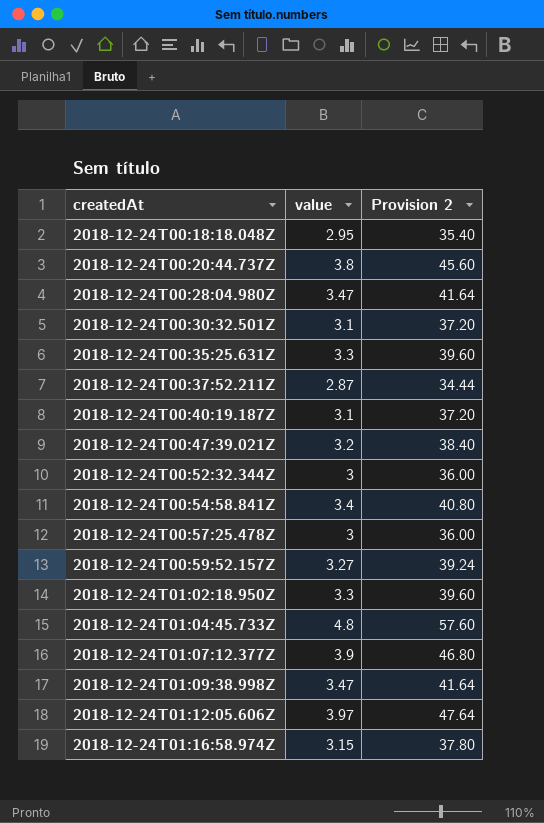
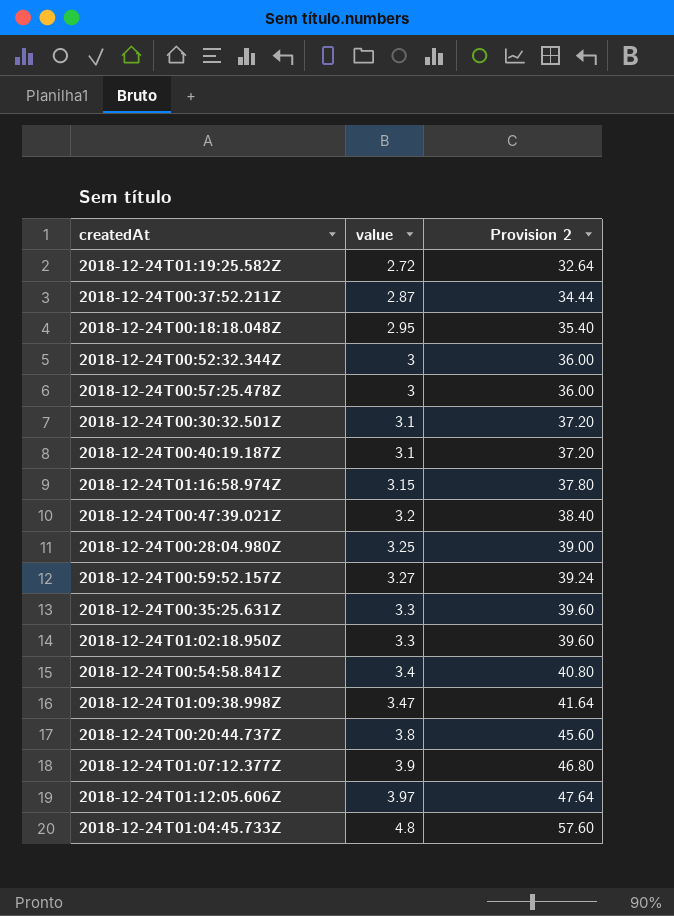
row order: createdAt ascending -> value ascending
row 2018-12-24T01:19:25.582Z: none -> 2.72 | 32.64
2018-12-24T00:28:04.980Z | value: 3.47 -> 3.25
2018-12-24T00:28:04.980Z | Provision 2: 41.64 -> 39.00

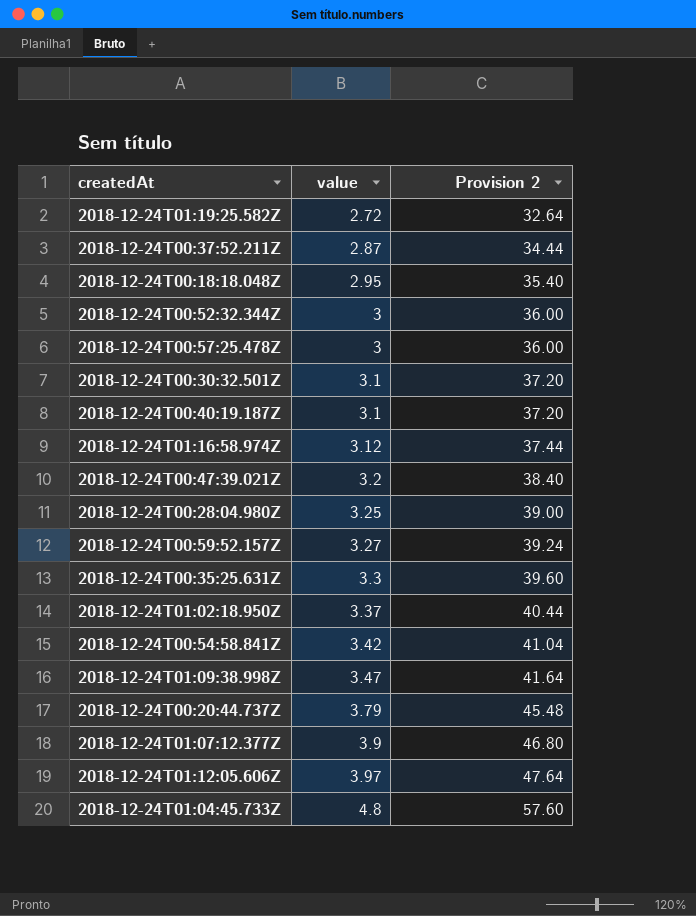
2018-12-24T01:16:58.974Z | value: 3.15 -> 3.12
2018-12-24T01:16:58.974Z | Provision 2: 37.80 -> 37.44
2018-12-24T01:02:18.950Z | value: 3.3 -> 3.37
2018-12-24T01:02:18.950Z | Provision 2: 39.60 -> 40.44
2018-12-24T00:54:58.841Z | value: 3.4 -> 3.42
2018-12-24T00:54:58.841Z | Provision 2: 40.80 -> 41.04
2018-12-24T00:20:44.737Z | value: 3.8 -> 3.79
2018-12-24T00:20:44.737Z | Provision 2: 45.60 -> 45.48

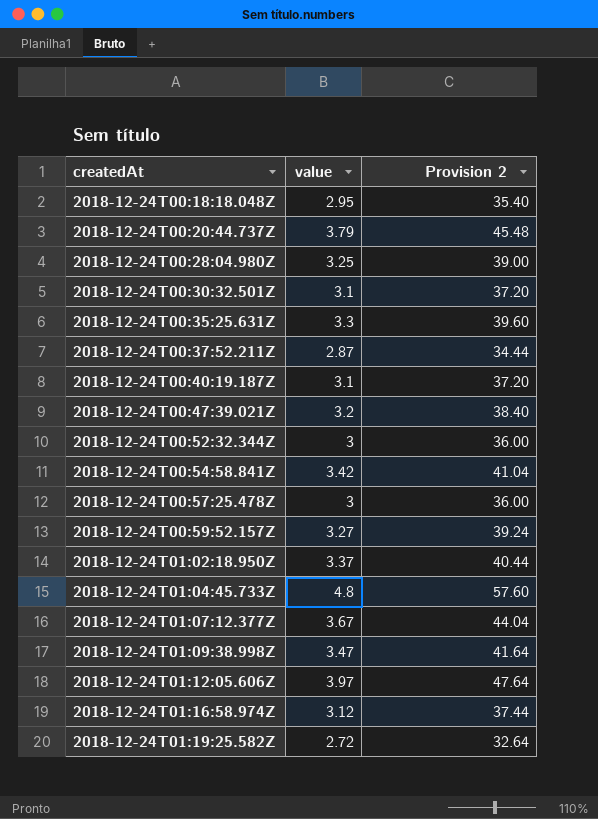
row order: value ascending -> createdAt ascending
2018-12-24T01:07:12.377Z | value: 3.9 -> 3.67
2018-12-24T01:07:12.377Z | Provision 2: 46.80 -> 44.04

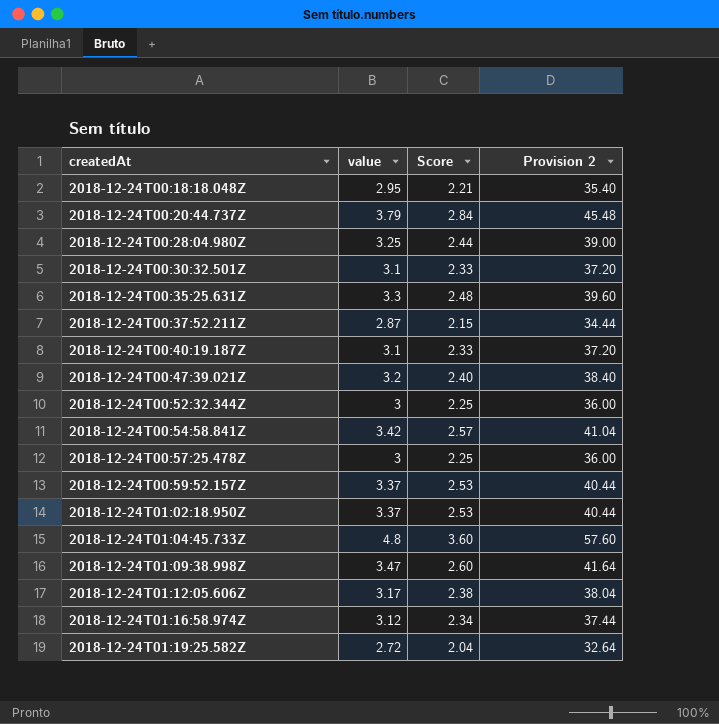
column Score | formula: none -> [value] * 0.75
row 2018-12-24T01:07:12.377Z: 3.67 | 44.04 -> none
2018-12-24T00:59:52.157Z | value: 3.27 -> 3.37
2018-12-24T00:59:52.157Z | Provision 2: 39.24 -> 40.44
2018-12-24T01:12:05.606Z | value: 3.97 -> 3.17
2018-12-24T01:12:05.606Z | Provision 2: 47.64 -> 38.04

